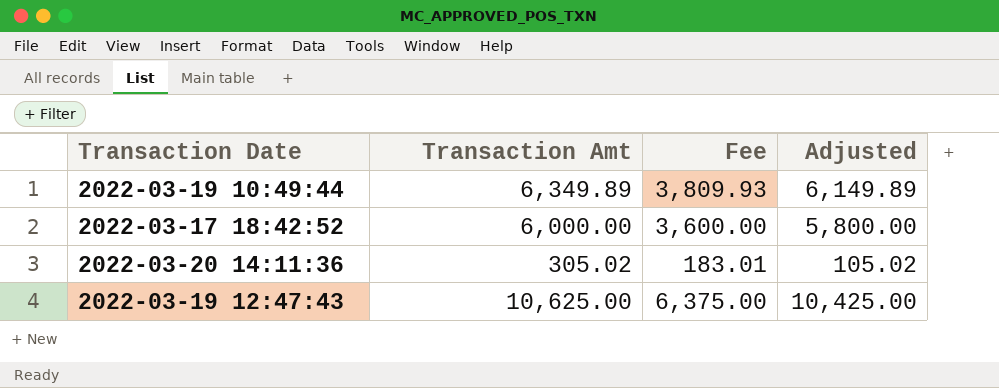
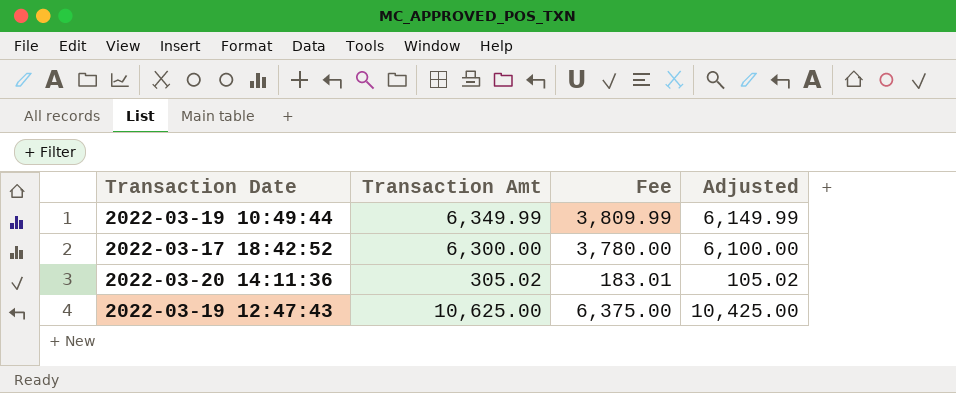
2022-03-19 10:49:44 | Transaction Amt: 6,349.89 -> 6,349.99
2022-03-19 10:49:44 | Fee: 3,809.93 -> 3,809.99
2022-03-19 10:49:44 | Adjusted: 6,149.89 -> 6,149.99
2022-03-17 18:42:52 | Transaction Amt: 6,000.00 -> 6,300.00
2022-03-17 18:42:52 | Fee: 3,600.00 -> 3,780.00
2022-03-17 18:42:52 | Adjusted: 5,800.00 -> 6,100.00

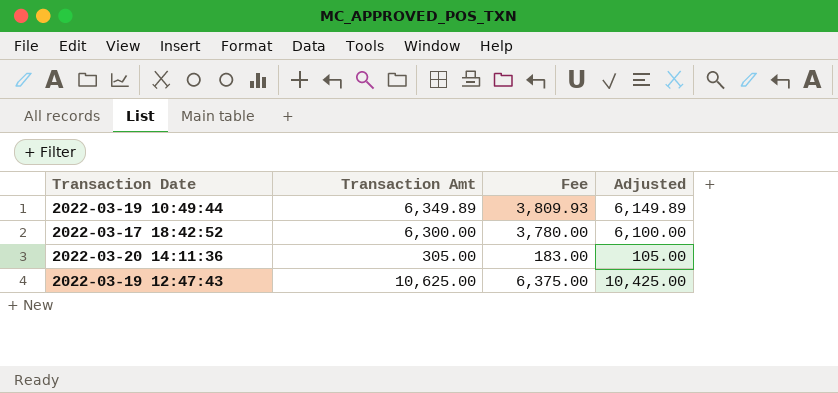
2022-03-19 10:49:44 | Transaction Amt: 6,349.99 -> 6,349.89
2022-03-19 10:49:44 | Fee: 3,809.99 -> 3,809.93
2022-03-19 10:49:44 | Adjusted: 6,149.99 -> 6,149.89
2022-03-20 14:11:36 | Transaction Amt: 305.02 -> 305.00
2022-03-20 14:11:36 | Fee: 183.01 -> 183.00
2022-03-20 14:11:36 | Adjusted: 105.02 -> 105.00

